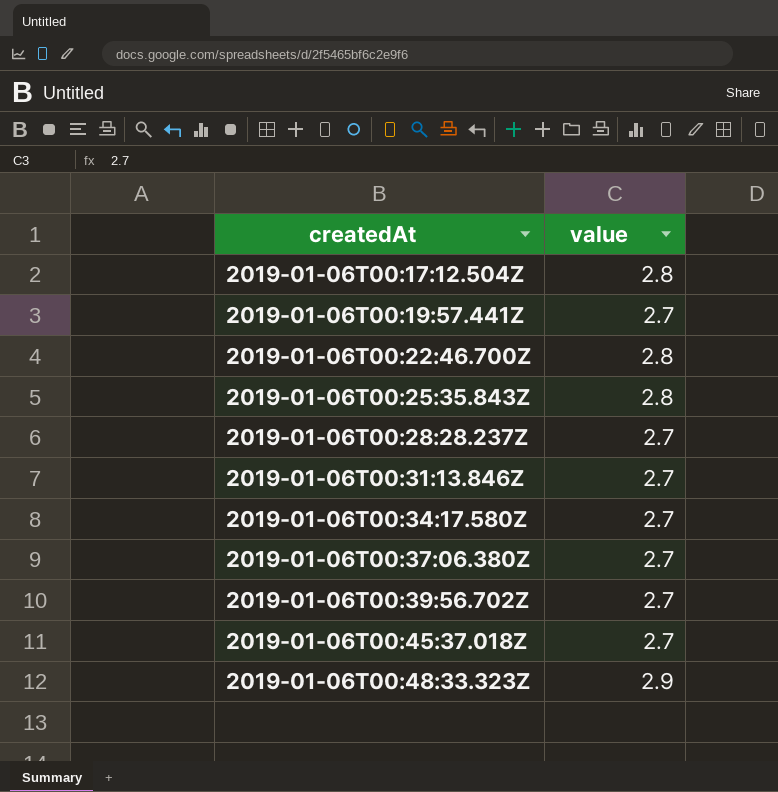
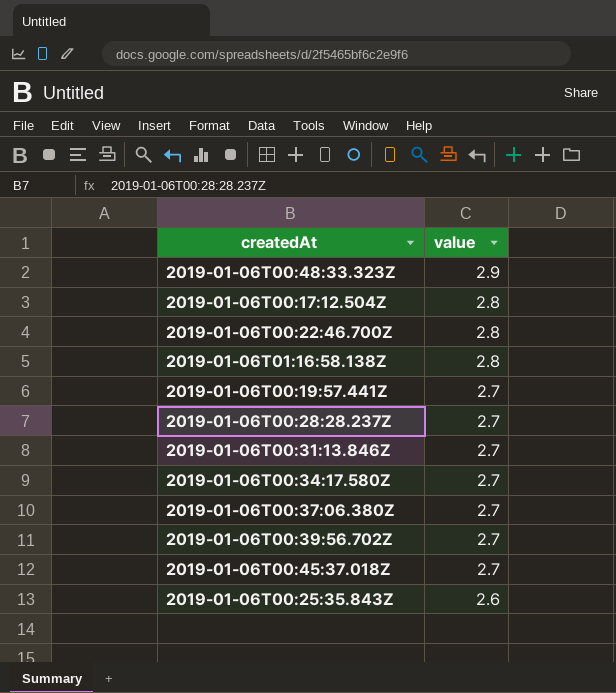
row order: createdAt ascending -> value descending
row 2019-01-06T01:16:58.138Z: none -> 2.8
2019-01-06T00:25:35.843Z | value: 2.8 -> 2.6

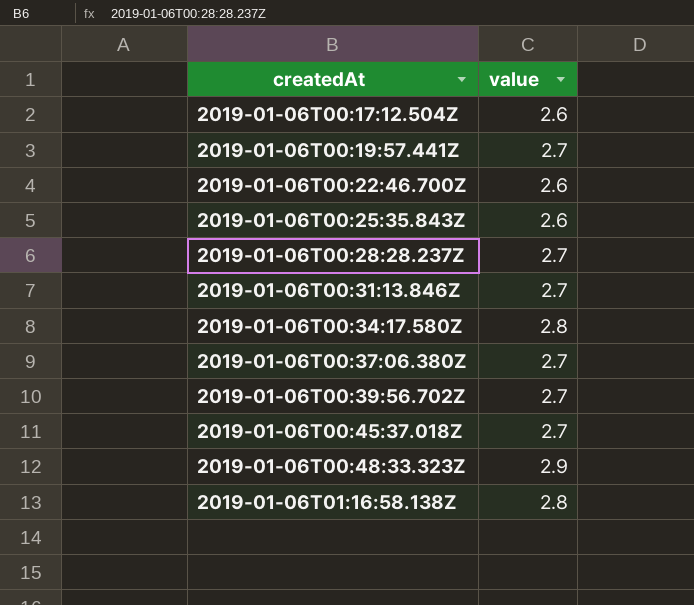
row order: value descending -> createdAt ascending
2019-01-06T00:17:12.504Z | value: 2.8 -> 2.6
2019-01-06T00:22:46.700Z | value: 2.8 -> 2.6
2019-01-06T00:34:17.580Z | value: 2.7 -> 2.8

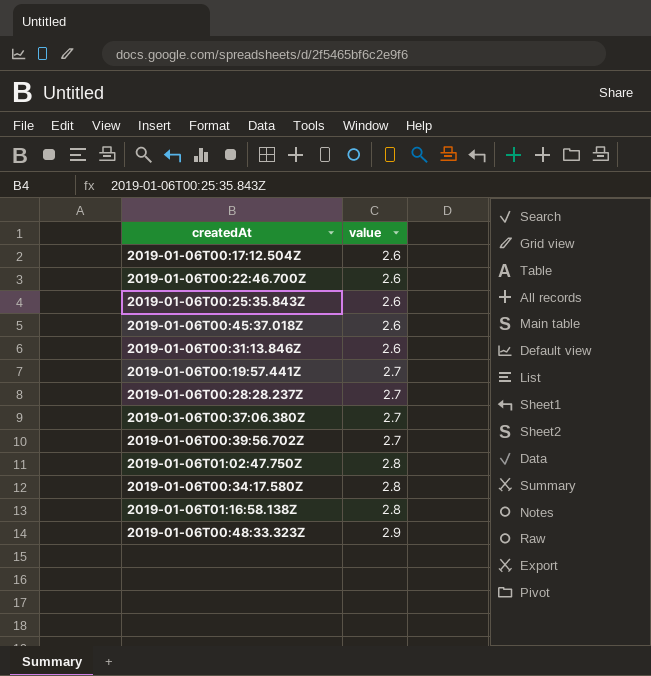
row order: createdAt ascending -> value ascending
2019-01-06T00:45:37.018Z | value: 2.7 -> 2.6
2019-01-06T00:31:13.846Z | value: 2.7 -> 2.6
row 2019-01-06T01:02:47.750Z: none -> 2.8

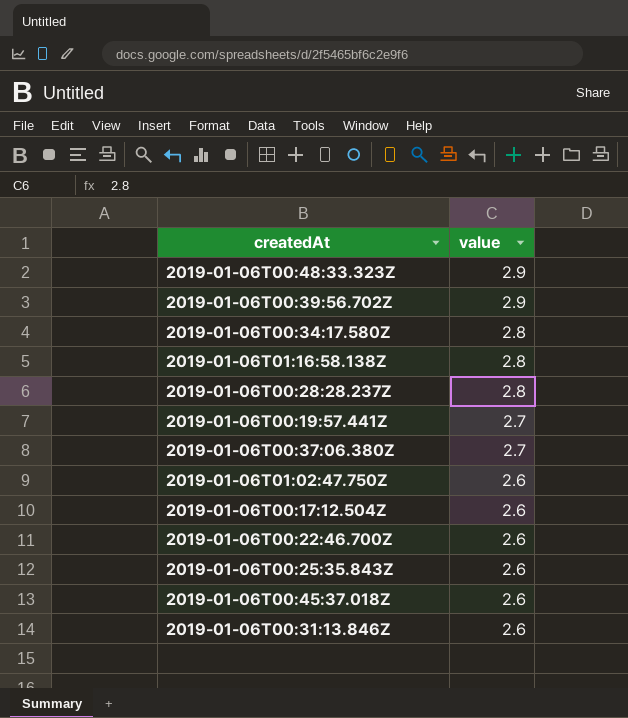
row order: value ascending -> value descending
2019-01-06T00:39:56.702Z | value: 2.7 -> 2.9
2019-01-06T00:28:28.237Z | value: 2.7 -> 2.8
2019-01-06T01:02:47.750Z | value: 2.8 -> 2.6

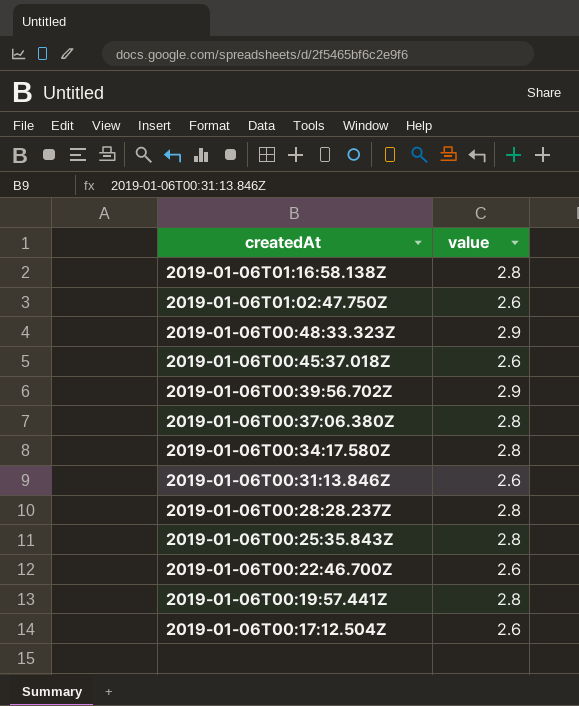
row order: value descending -> createdAt descending
2019-01-06T00:37:06.380Z | value: 2.7 -> 2.8
2019-01-06T00:25:35.843Z | value: 2.6 -> 2.8
2019-01-06T00:19:57.441Z | value: 2.7 -> 2.8

